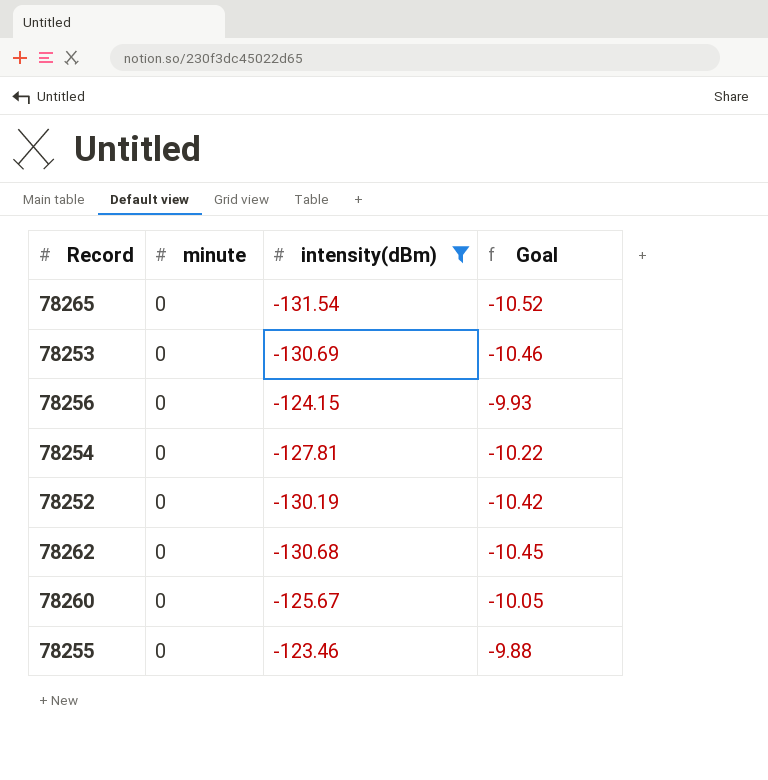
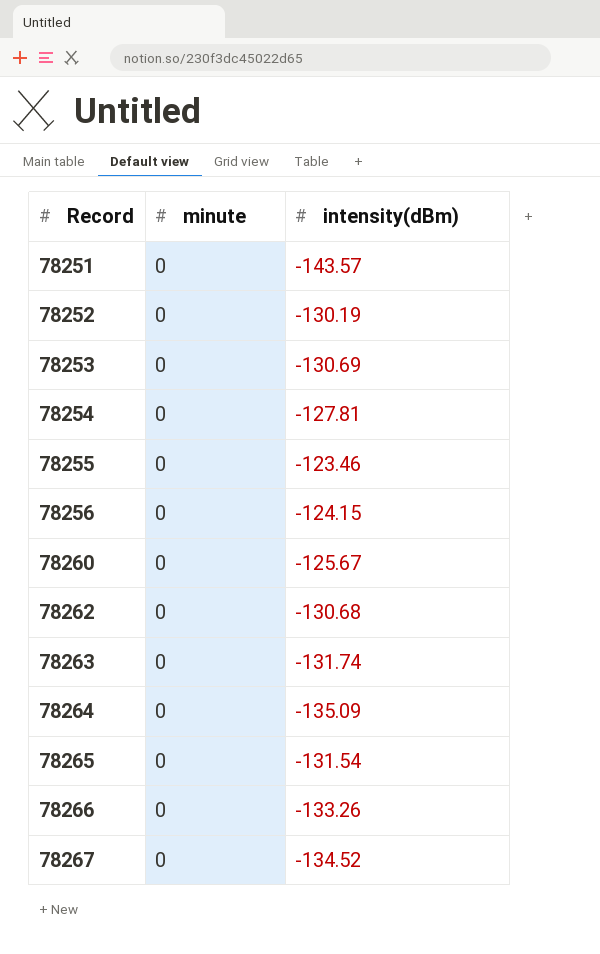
filter: intensity(dBm) >= -131.54 -> none
row order: none -> Record ascending
column Goal | formula: [intensity(dBm)] * 0.08 -> none

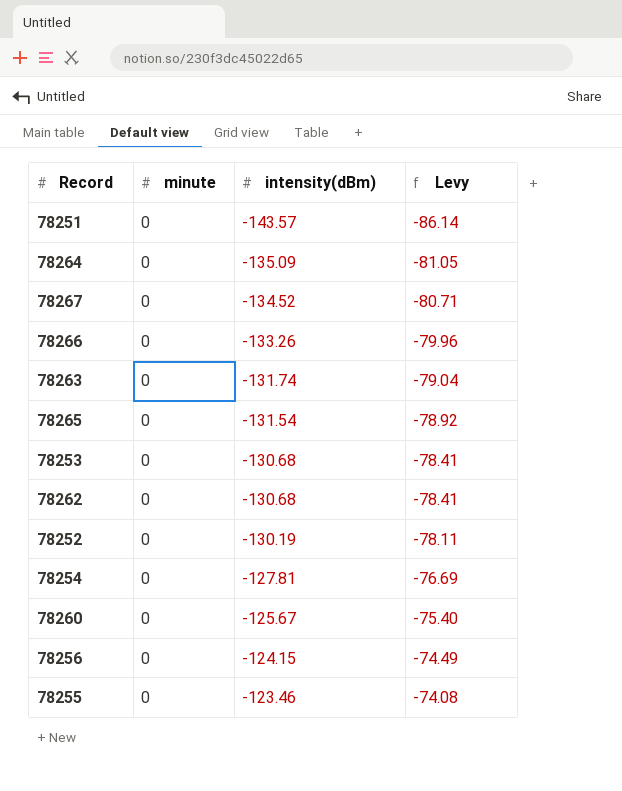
row order: Record ascending -> intensity(dBm) ascending
column Levy | formula: none -> [intensity(dBm)] * 0.6
78253 | intensity(dBm): -130.69 -> -130.68

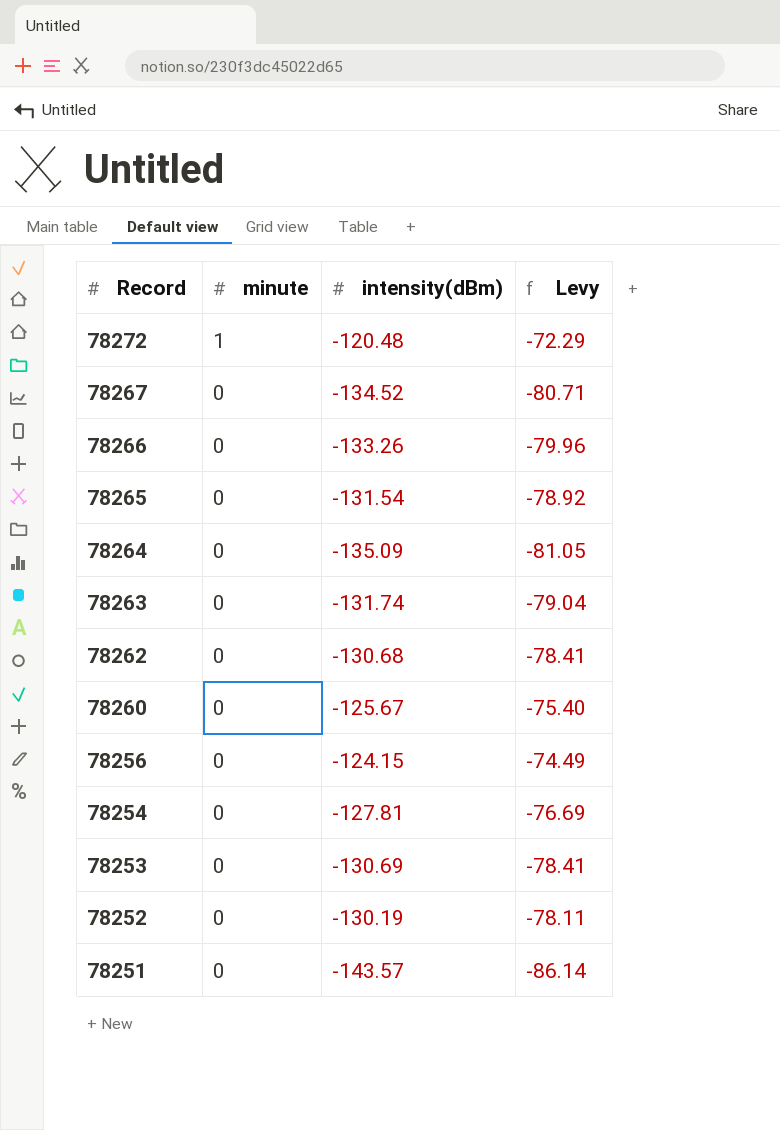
row order: intensity(dBm) ascending -> Record descending
row 78255: 0 | -123.46 | -74.08 -> none
row 78272: none -> 1 | -120.48 | -72.29
78253 | intensity(dBm): -130.68 -> -130.69

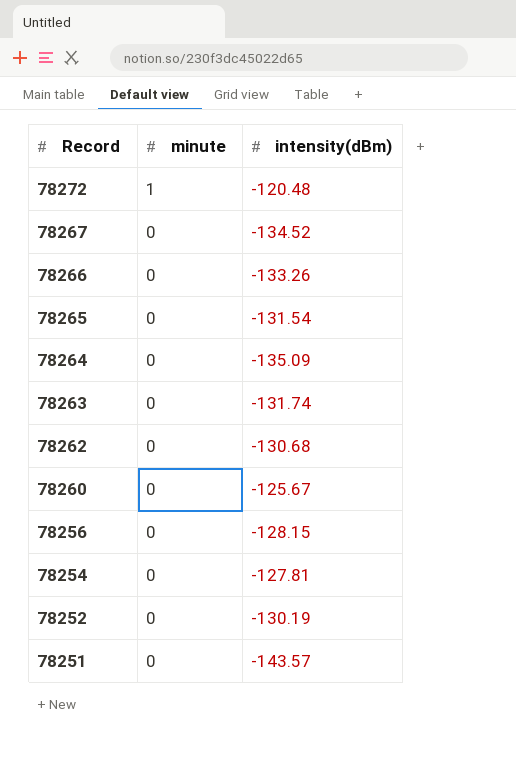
column Levy | formula: [intensity(dBm)] * 0.6 -> none
row 78253: 0 | -130.69 | -78.41 -> none
78256 | intensity(dBm): -124.15 -> -128.15

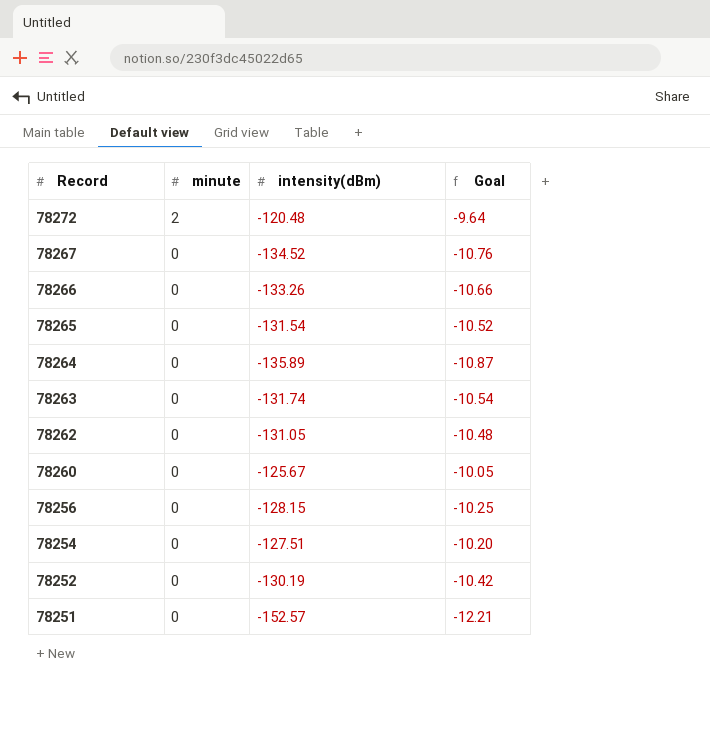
column Goal | formula: none -> [intensity(dBm)] * 0.08
78272 | minute: 1 -> 2
78264 | intensity(dBm): -135.09 -> -135.89
78262 | intensity(dBm): -130.68 -> -131.05
78254 | intensity(dBm): -127.81 -> -127.51
78251 | intensity(dBm): -143.57 -> -152.57

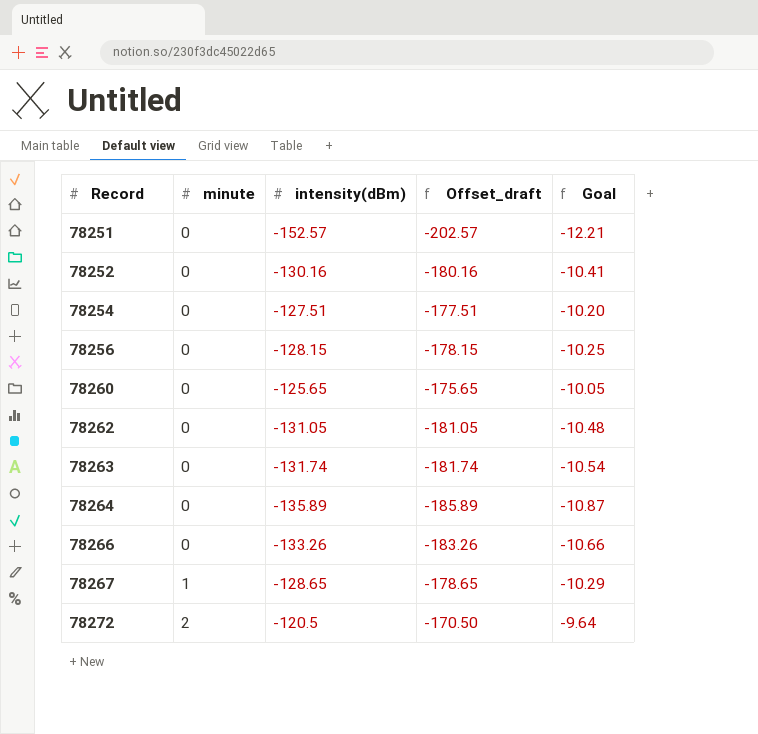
row order: Record descending -> Record ascending
column Offset_draft | formula: none -> [intensity(dBm)] - 50
row 78265: 0 | -131.54 | -10.52 -> none
78252 | intensity(dBm): -130.19 -> -130.16
78252 | Goal: -10.42 -> -10.41
78260 | intensity(dBm): -125.67 -> -125.65
78267 | minute: 0 -> 1
78267 | intensity(dBm): -134.52 -> -128.65
78267 | Goal: -10.76 -> -10.29
78272 | intensity(dBm): -120.48 -> -120.5

